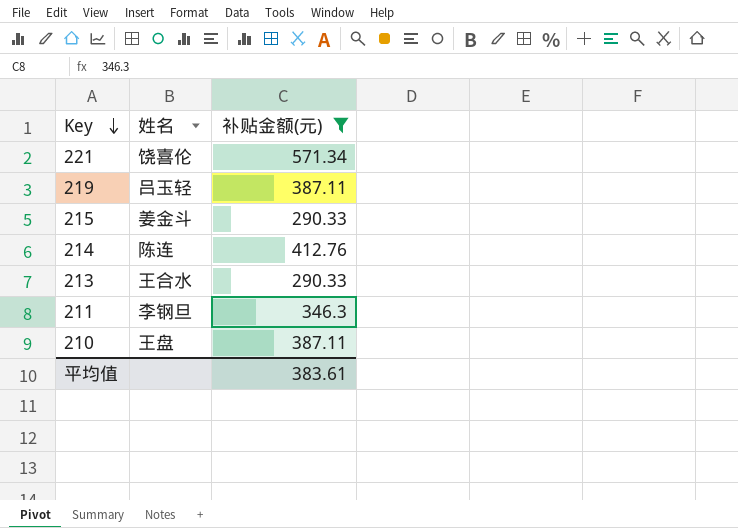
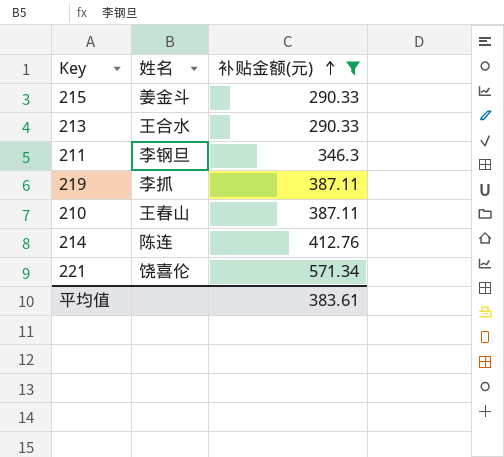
row order: Key descending -> 补贴金额(元) ascending
219 | 姓名: 吕玉轻 -> 李抓
210 | 姓名: 王盘 -> 王春山

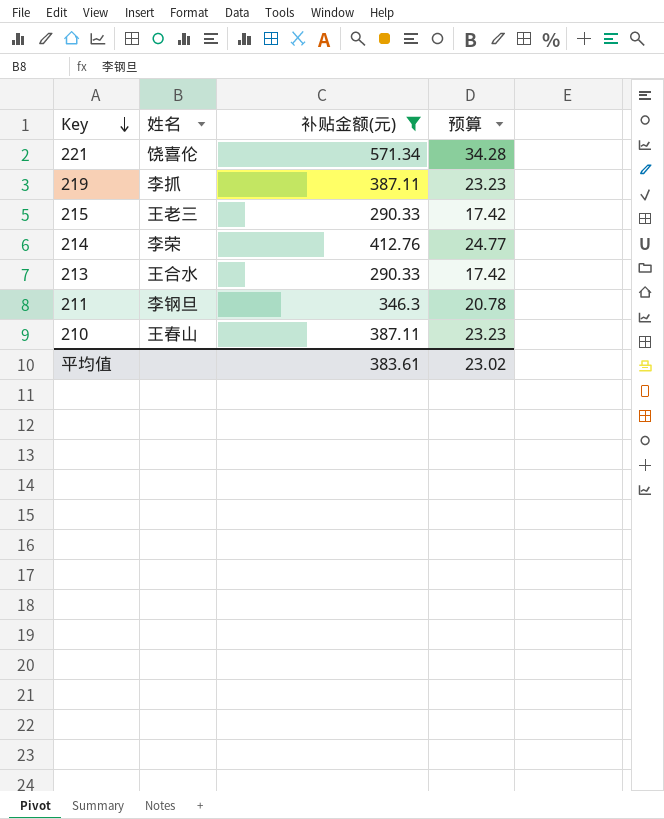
row order: 补贴金额(元) ascending -> Key descending
column 预算 | formula: none -> [补贴金额(元)] * 0.06
215 | 姓名: 姜金斗 -> 王老三
214 | 姓名: 陈连 -> 李荣

